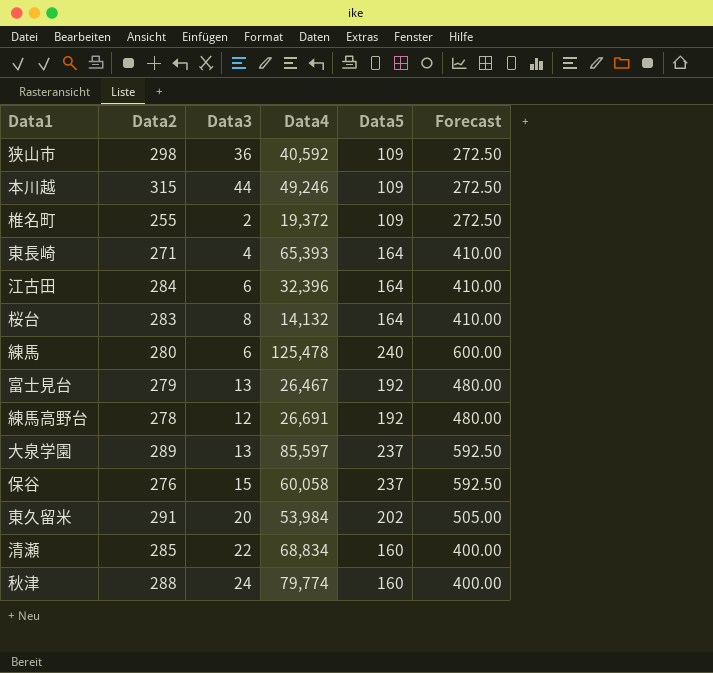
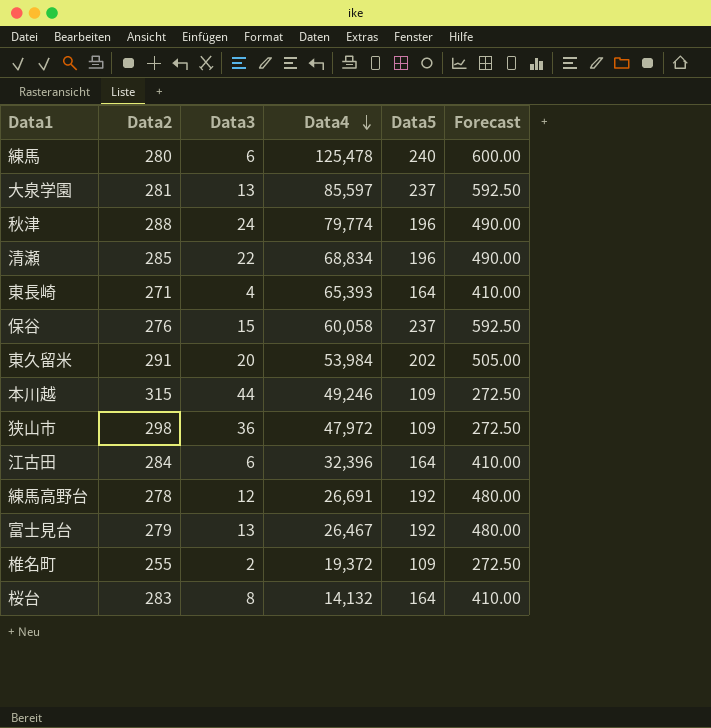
row order: none -> Data4 descending
大泉学園 | Data2: 289 -> 281
秋津 | Data5: 160 -> 196
秋津 | Forecast: 400.00 -> 490.00
清瀬 | Data5: 160 -> 196
清瀬 | Forecast: 400.00 -> 490.00
狭山市 | Data4: 40,592 -> 47,972

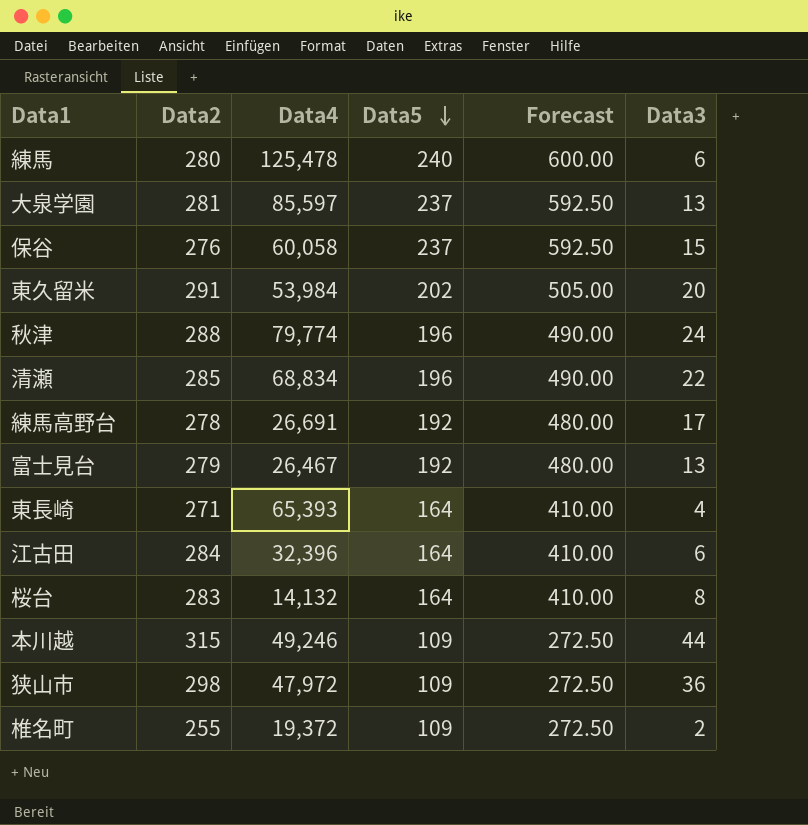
row order: Data4 descending -> Data5 descending
column Data3 | position: 3 -> 6
練馬高野台 | Data3: 12 -> 17

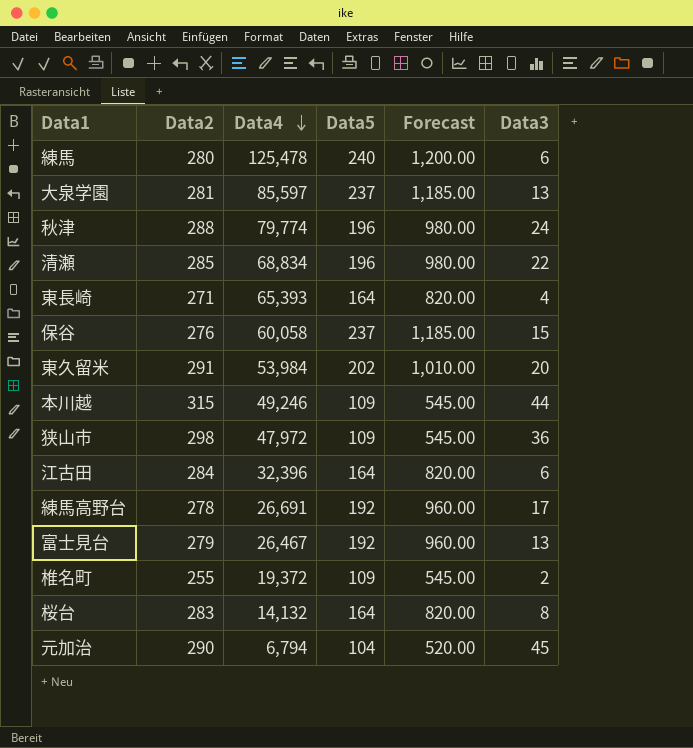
row order: Data5 descending -> Data4 descending
column Forecast | formula: [Data5] * 2.5 -> [Data5] * 5
row 元加治: none -> 290 | 6,794 | 104 | 520.00 | 45

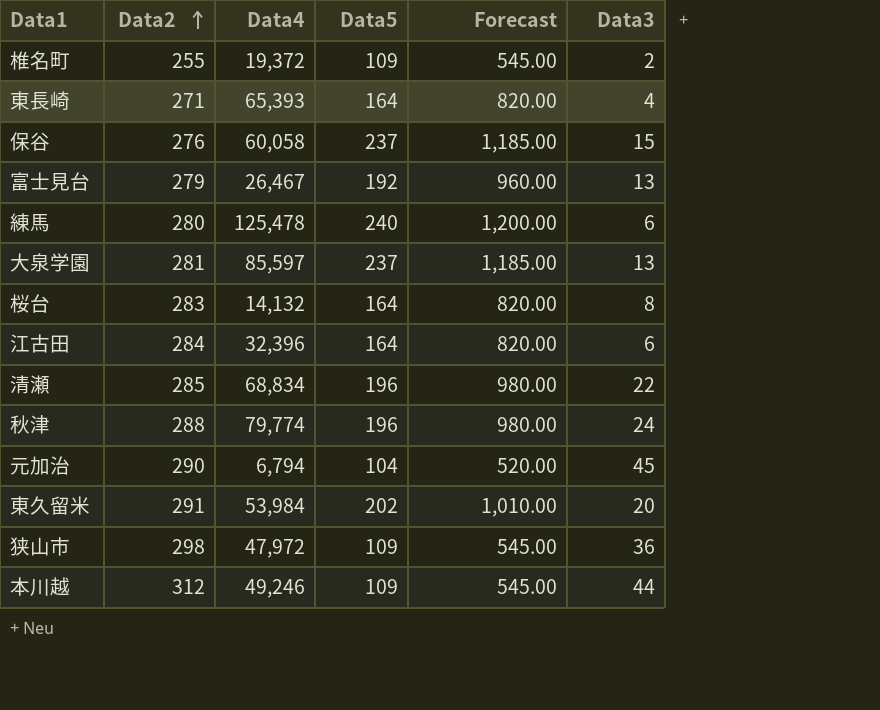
row order: Data4 descending -> Data2 ascending
row 練馬高野台: 278 | 26,691 | 192 | 960.00 | 17 -> none
本川越 | Data2: 315 -> 312

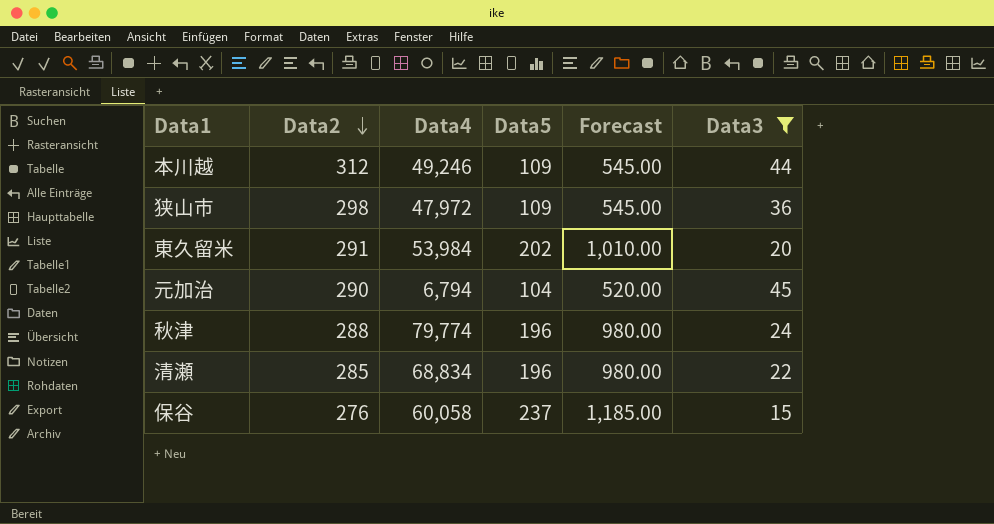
filter: none -> Data3 >= 15
row order: Data2 ascending -> Data2 descending

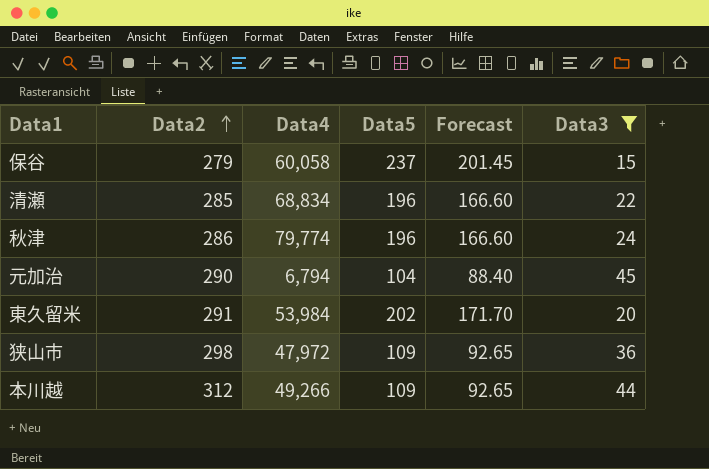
row order: Data2 descending -> Data2 ascending
column Forecast | formula: [Data5] * 5 -> [Data5] * 0.85
保谷 | Data2: 276 -> 279
秋津 | Data2: 288 -> 286
本川越 | Data4: 49,246 -> 49,266

